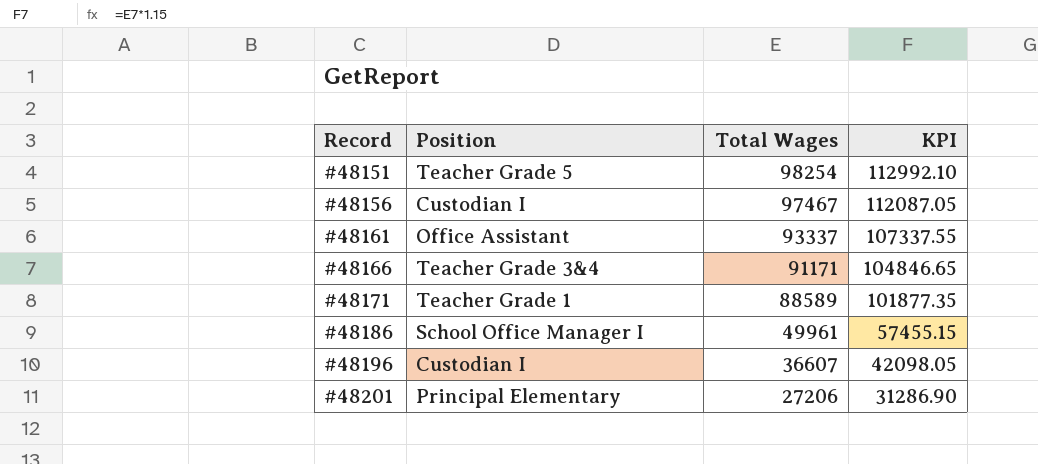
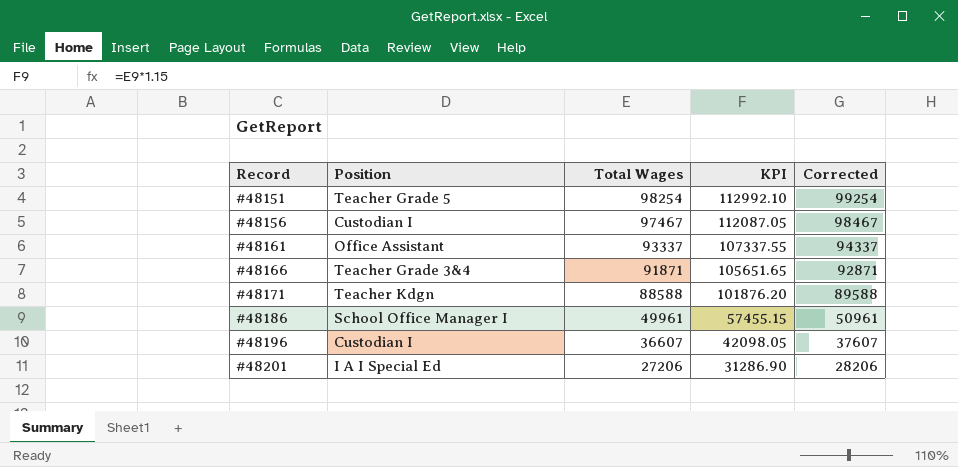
column Corrected | formula: none -> [Total Wages] + 1000
#48166 | Total Wages: 91171 -> 91871
#48166 | KPI: 104846.65 -> 105651.65
#48171 | Position: Teacher Grade 1 -> Teacher Kdgn
#48171 | Total Wages: 88589 -> 88588
#48171 | KPI: 101877.35 -> 101876.20
#48201 | Position: Principal Elementary -> I A I Special Ed

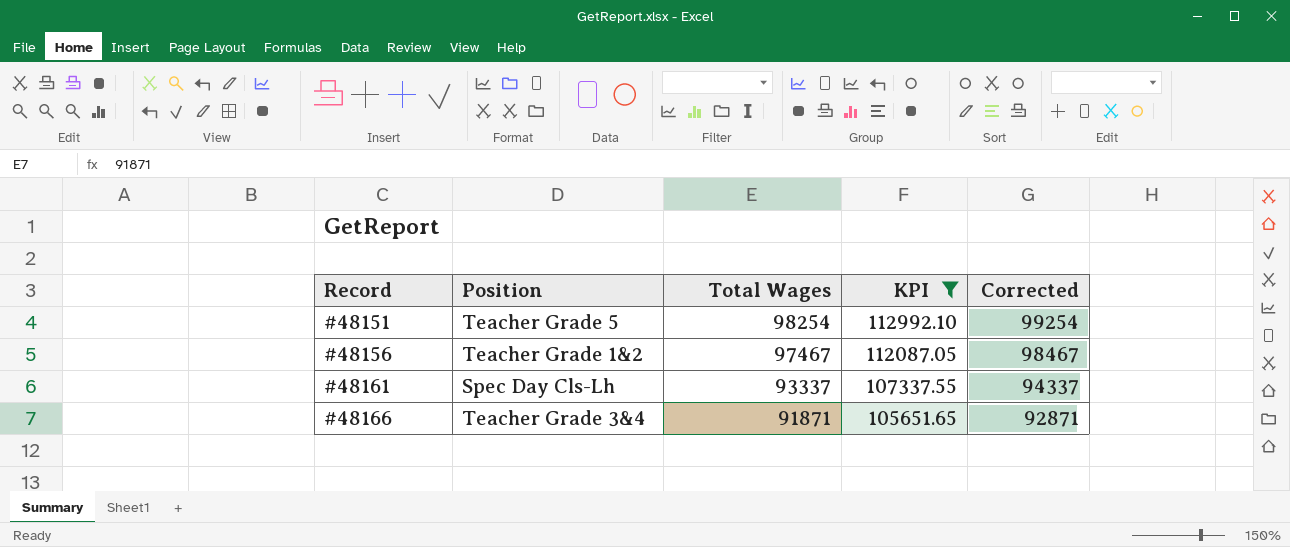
filter: none -> KPI >= 105651.65
#48156 | Position: Custodian I -> Teacher Grade 1&2
#48161 | Position: Office Assistant -> Spec Day Cls-Lh

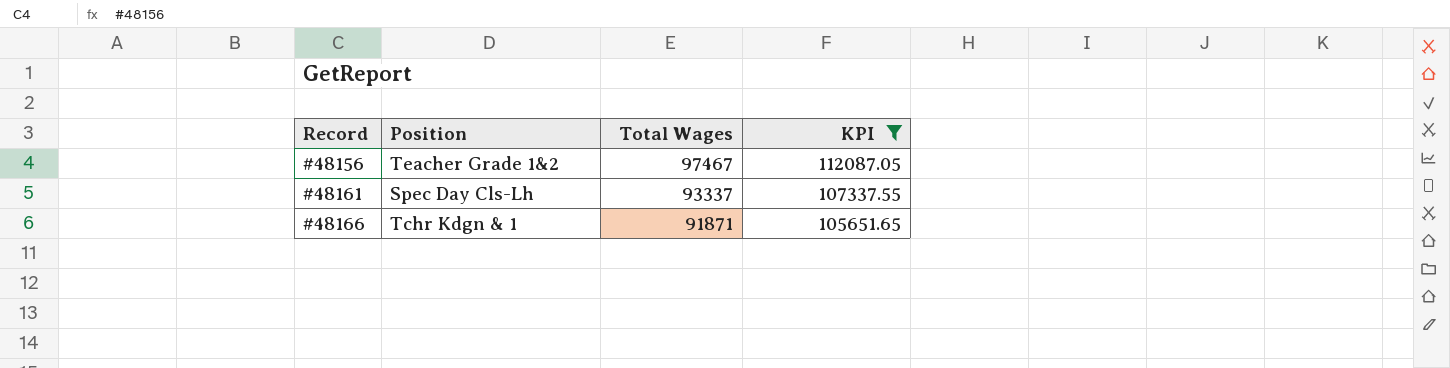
column Corrected | formula: [Total Wages] + 1000 -> none
row #48151: Teacher Grade 5 | 98254 | 112992.10 | 99254 -> none
#48166 | Position: Teacher Grade 3&4 -> Tchr Kdgn & 1

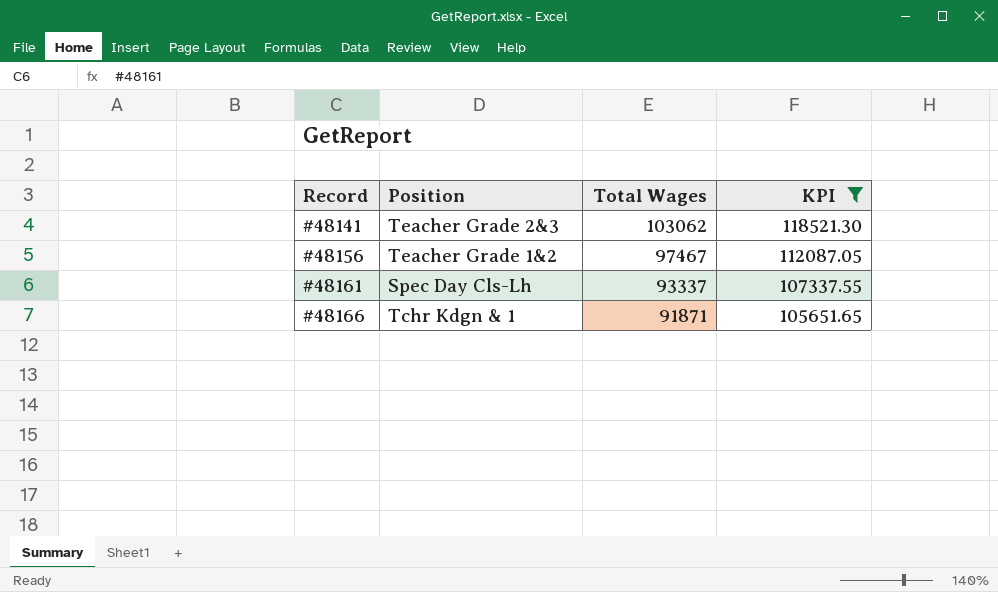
row #48141: none -> Teacher Grade 2&3 | 103062 | 118521.30

